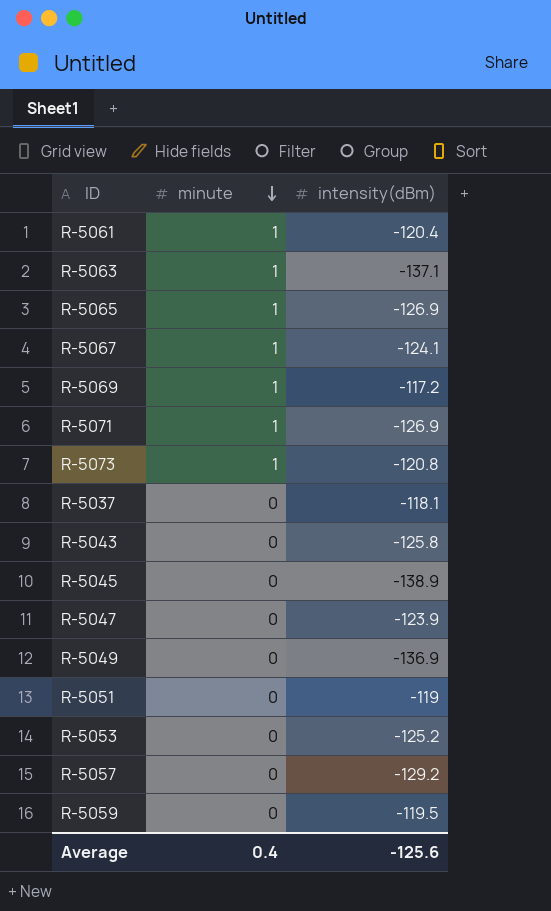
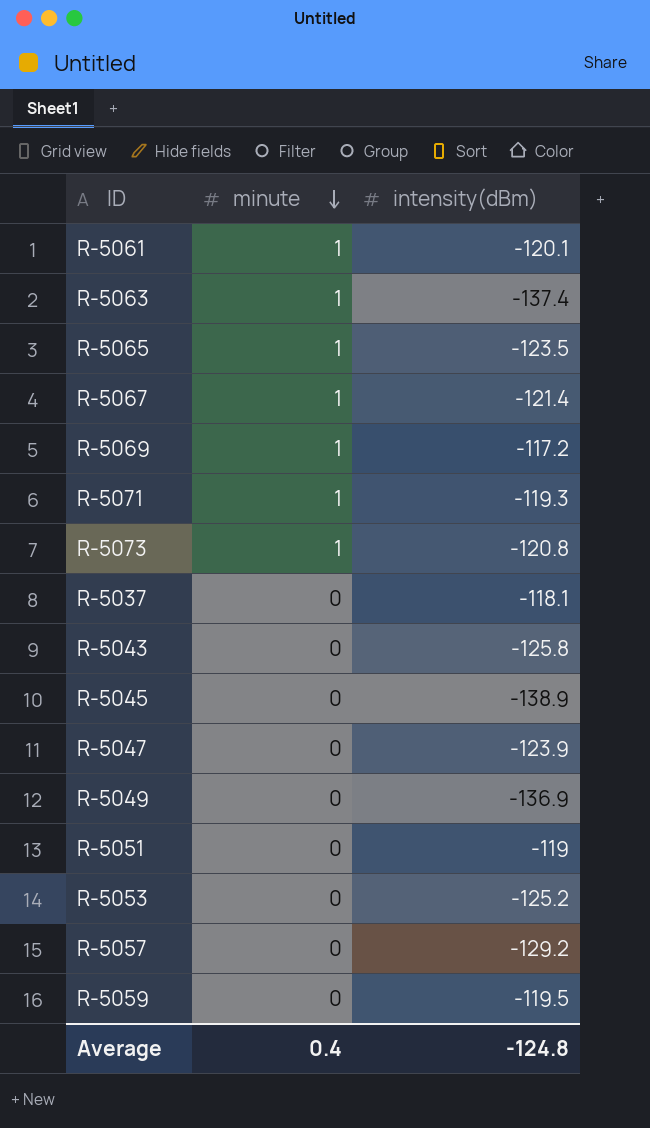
R-5061 | intensity(dBm): -120.4 -> -120.1
R-5063 | intensity(dBm): -137.1 -> -137.4
R-5065 | intensity(dBm): -126.9 -> -123.5
R-5067 | intensity(dBm): -124.1 -> -121.4
R-5071 | intensity(dBm): -126.9 -> -119.3
Average | intensity(dBm): -125.6 -> -124.8

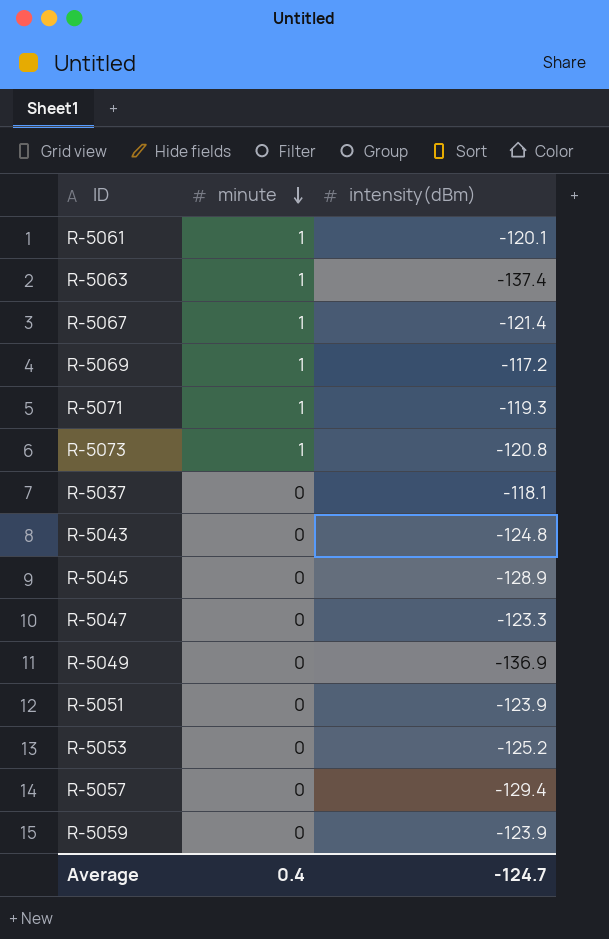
row R-5065: 1 | -123.5 -> none
R-5043 | intensity(dBm): -125.8 -> -124.8
R-5045 | intensity(dBm): -138.9 -> -128.9
R-5047 | intensity(dBm): -123.9 -> -123.3
R-5051 | intensity(dBm): -119 -> -123.9
R-5057 | intensity(dBm): -129.2 -> -129.4
R-5059 | intensity(dBm): -119.5 -> -123.9
Average | intensity(dBm): -124.8 -> -124.7

